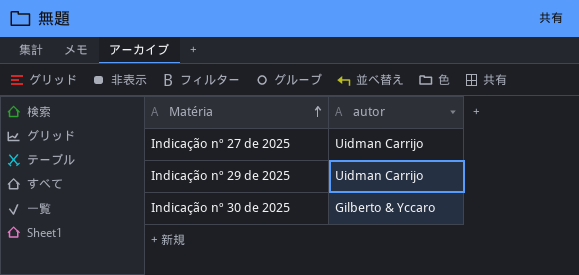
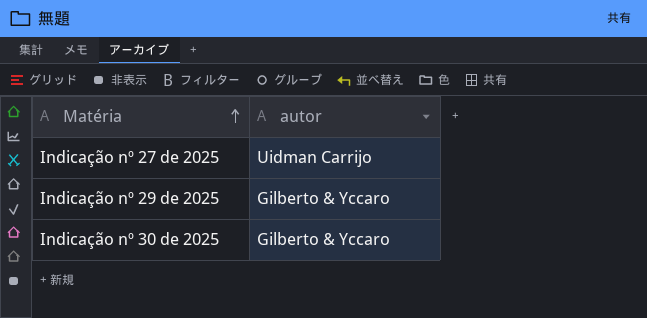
Indicação nº 29 de 2025 | autor: Uidman Carrijo -> Gilberto & Yccaro

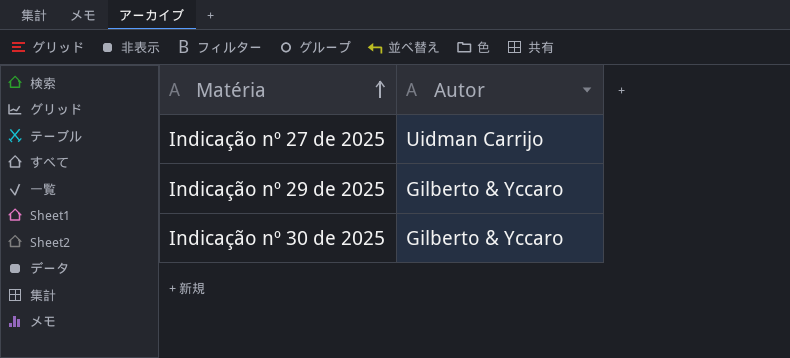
column name: autor -> Autor

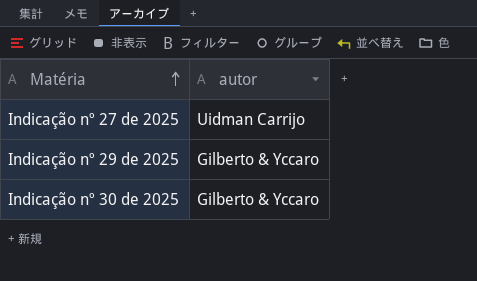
column name: Autor -> autor

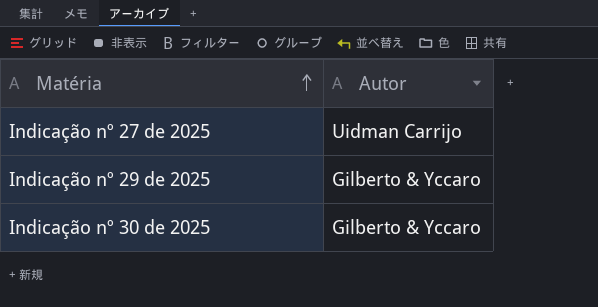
column name: autor -> Autor

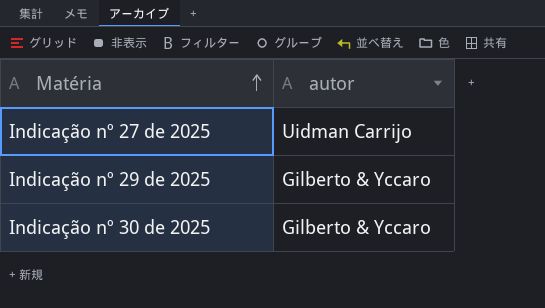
column name: Autor -> autor

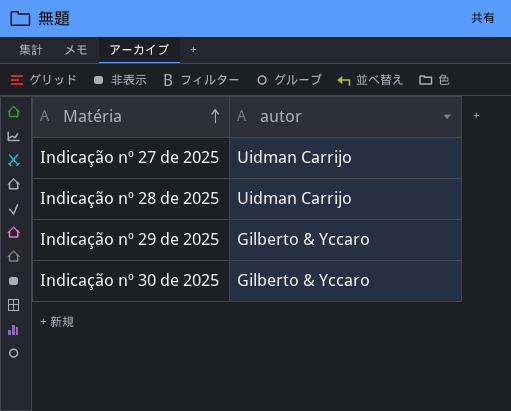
row Indicação nº 28 de 2025: none -> Uidman Carrijo

